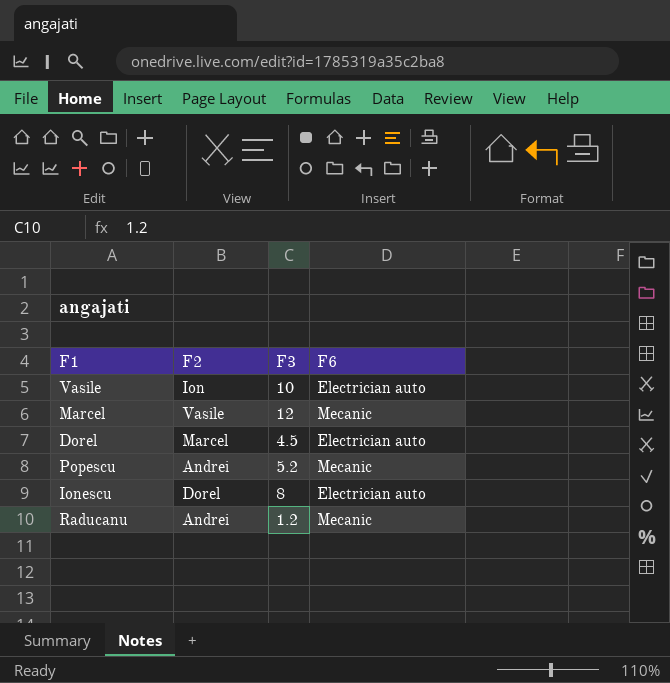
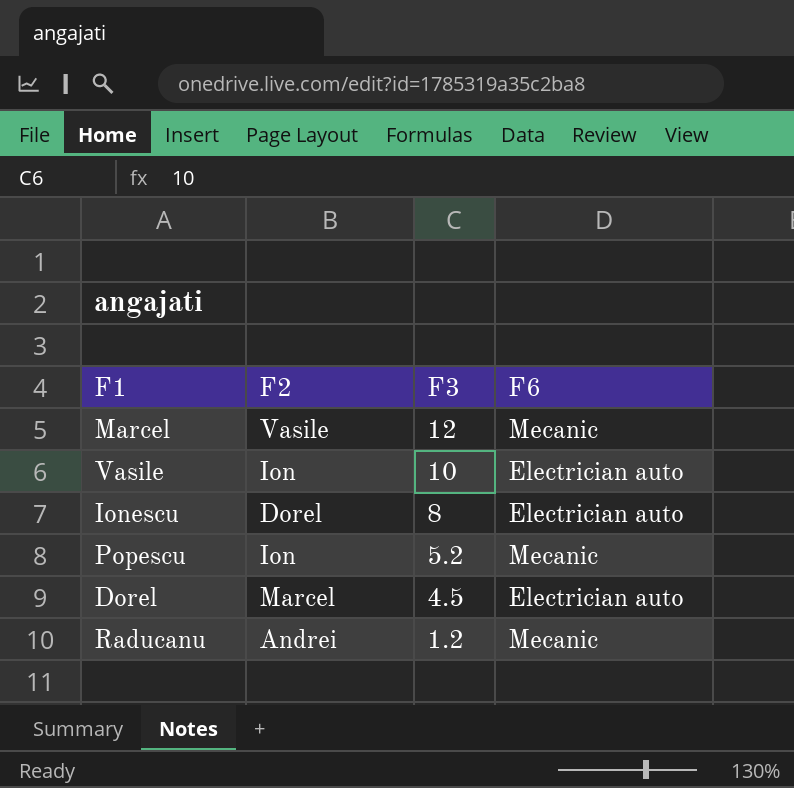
row order: none -> F3 descending
Popescu | F2: Andrei -> Ion

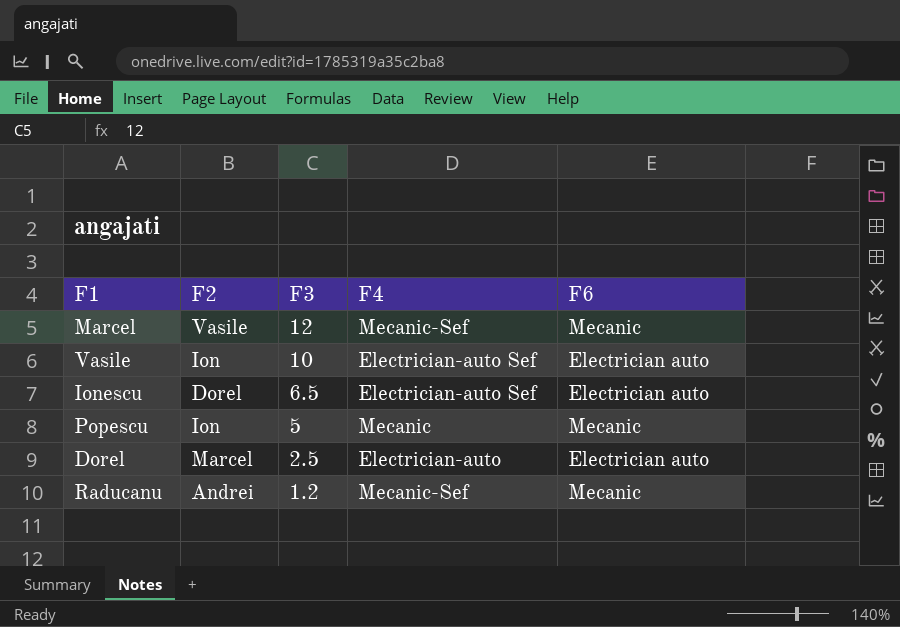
column F4 | position: none -> 4
Ionescu | F3: 8 -> 6.5
Popescu | F3: 5.2 -> 5
Dorel | F3: 4.5 -> 2.5

